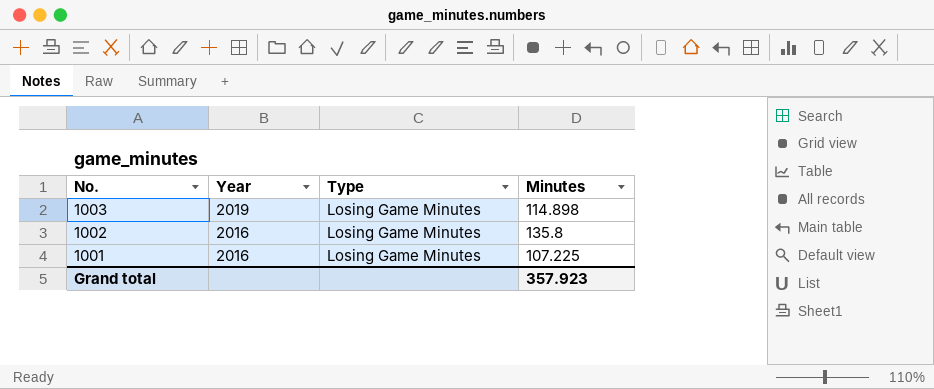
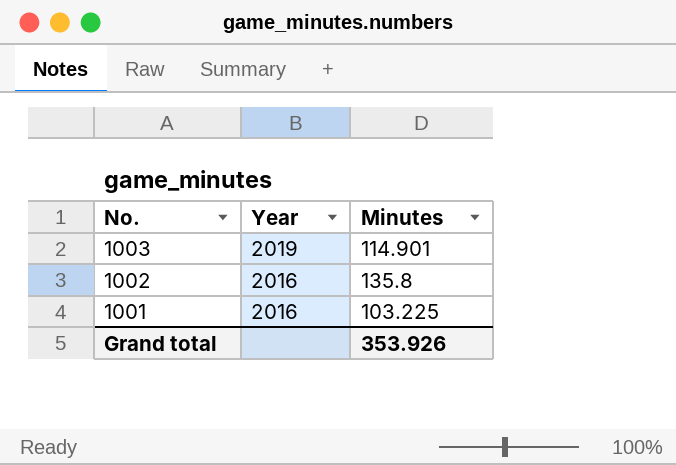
column Type | position: 3 -> none
1003 | Minutes: 114.898 -> 114.901
1001 | Minutes: 107.225 -> 103.225
Grand total | Minutes: 357.923 -> 353.926

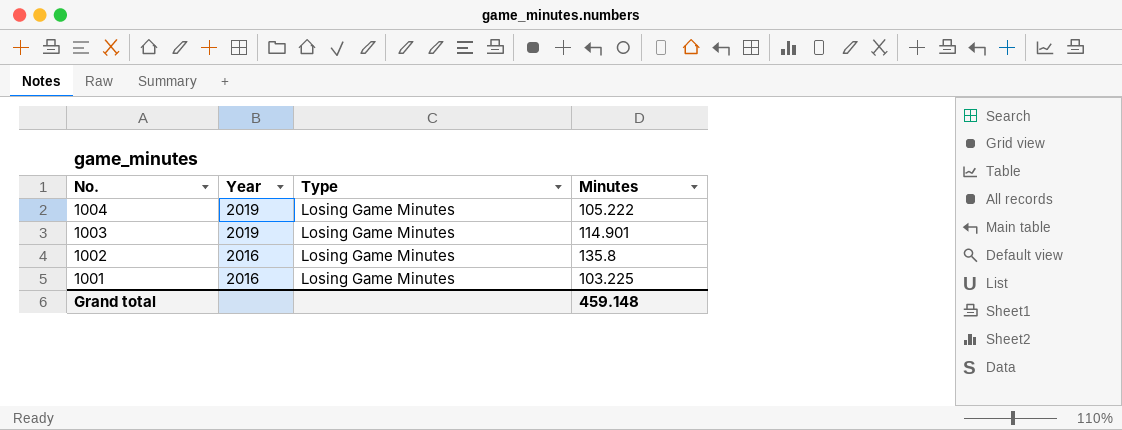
column Type | position: none -> 3
row 1004: none -> 2019 | Losing Game Minutes | 105.222
Grand total | Minutes: 353.926 -> 459.148

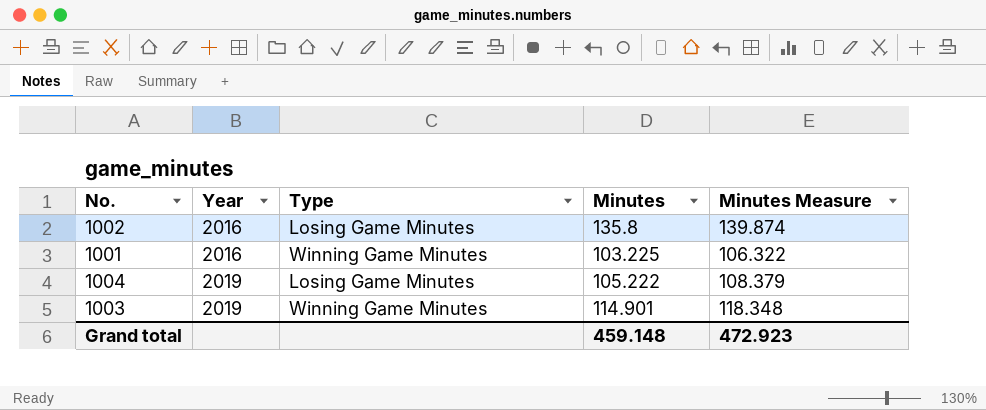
row order: No. descending -> Year ascending
column Minutes Measure | formula: none -> [Minutes] * 1.03
1001 | Type: Losing Game Minutes -> Winning Game Minutes
1003 | Type: Losing Game Minutes -> Winning Game Minutes

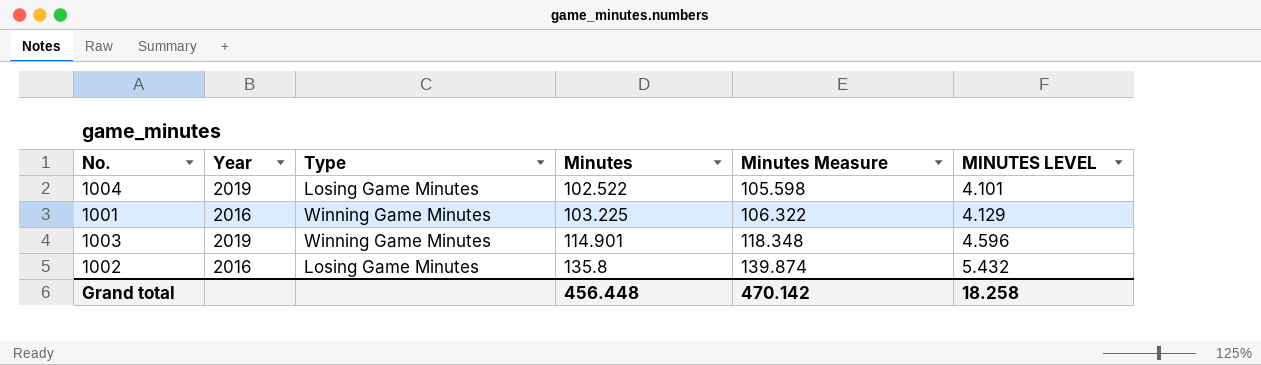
row order: Year ascending -> Minutes ascending
column MINUTES LEVEL | formula: none -> [Minutes] * 0.04
1004 | Minutes: 105.222 -> 102.522
1004 | Minutes Measure: 108.379 -> 105.598
Grand total | Minutes: 459.148 -> 456.448
Grand total | Minutes Measure: 472.923 -> 470.142

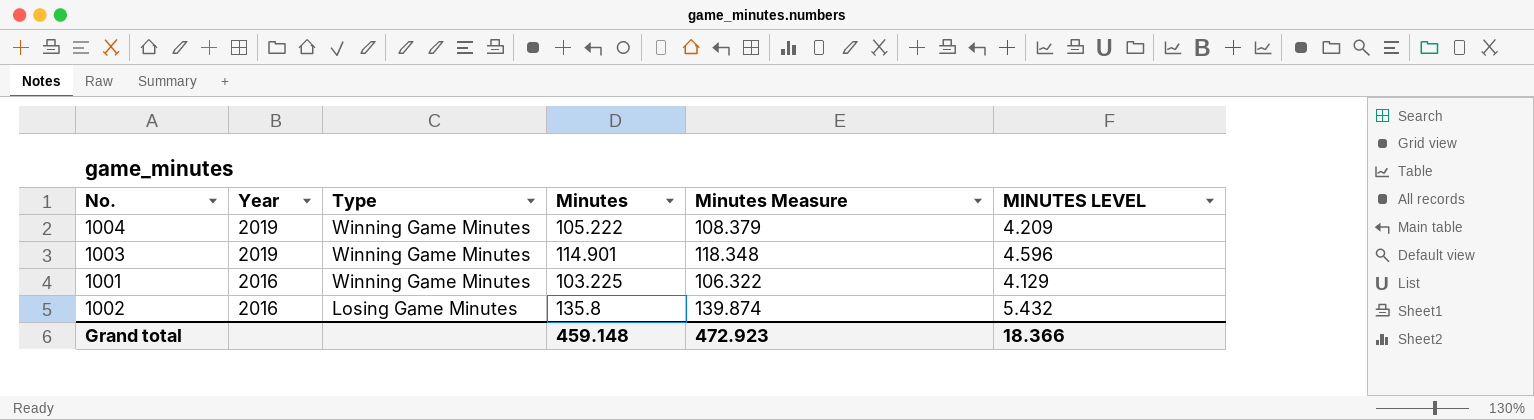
row order: Minutes ascending -> Year descending
1004 | Type: Losing Game Minutes -> Winning Game Minutes
1004 | Minutes: 102.522 -> 105.222
1004 | Minutes Measure: 105.598 -> 108.379
1004 | MINUTES LEVEL: 4.101 -> 4.209
Grand total | Minutes: 456.448 -> 459.148
Grand total | Minutes Measure: 470.142 -> 472.923
Grand total | MINUTES LEVEL: 18.258 -> 18.366

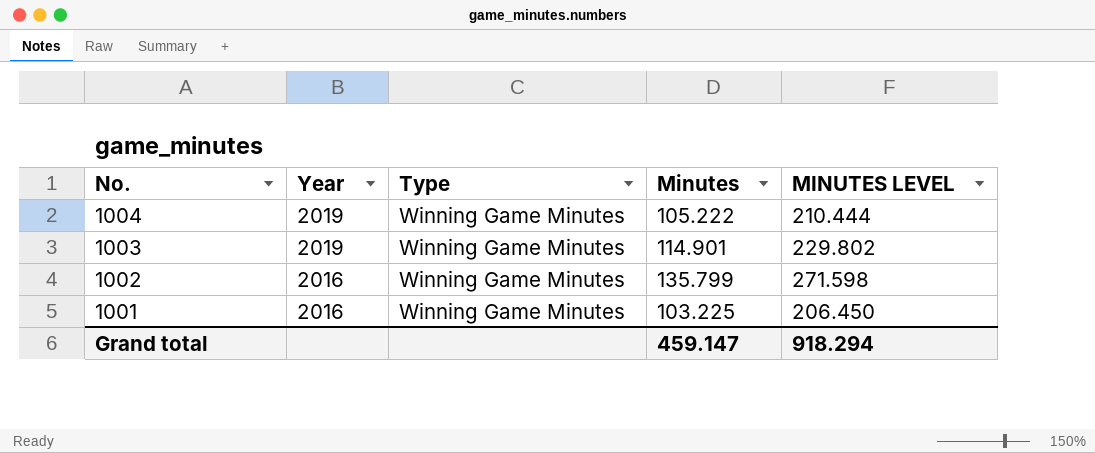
row order: Year descending -> No. descending
column Minutes Measure | formula: [Minutes] * 1.03 -> none
column MINUTES LEVEL | formula: [Minutes] * 0.04 -> [Minutes] * 2
1002 | Type: Losing Game Minutes -> Winning Game Minutes
1002 | Minutes: 135.8 -> 135.799
Grand total | Minutes: 459.148 -> 459.147
Grand total | MINUTES LEVEL: 18.366 -> 918.294

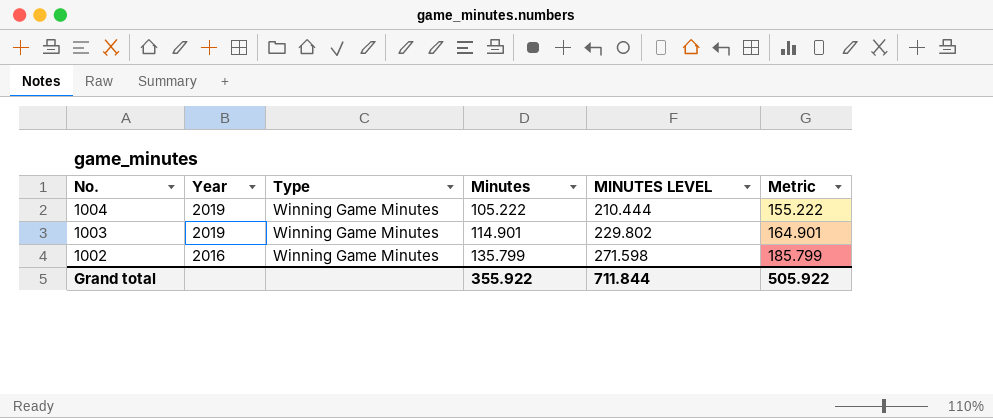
column Metric | formula: none -> [Minutes] + 50
row 1001: 2016 | Winning Game Minutes | 103.225 | 206.450 -> none
Grand total | Minutes: 459.147 -> 355.922
Grand total | MINUTES LEVEL: 918.294 -> 711.844

